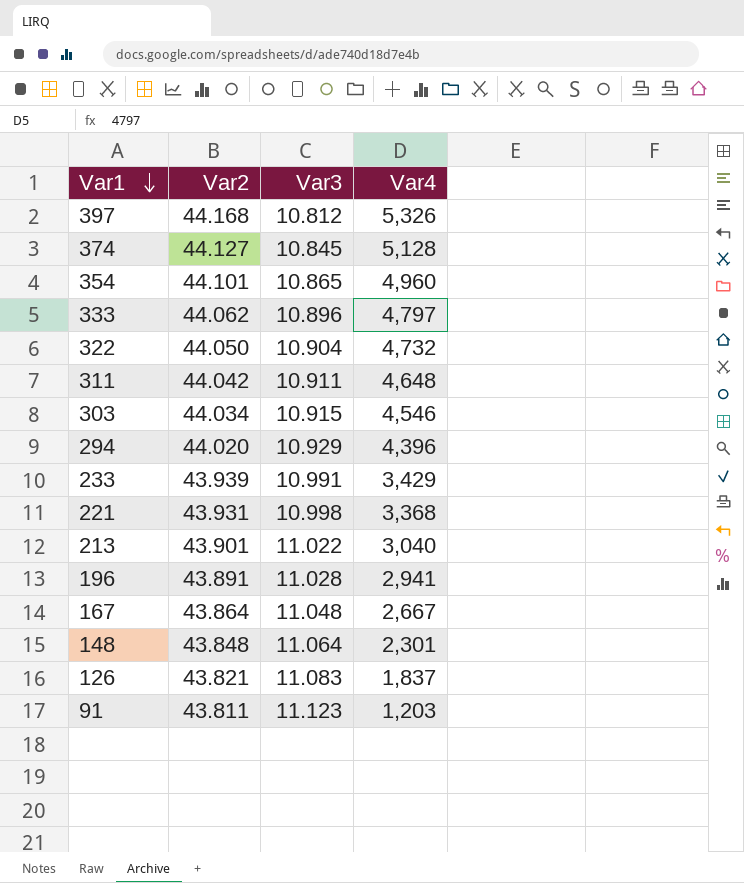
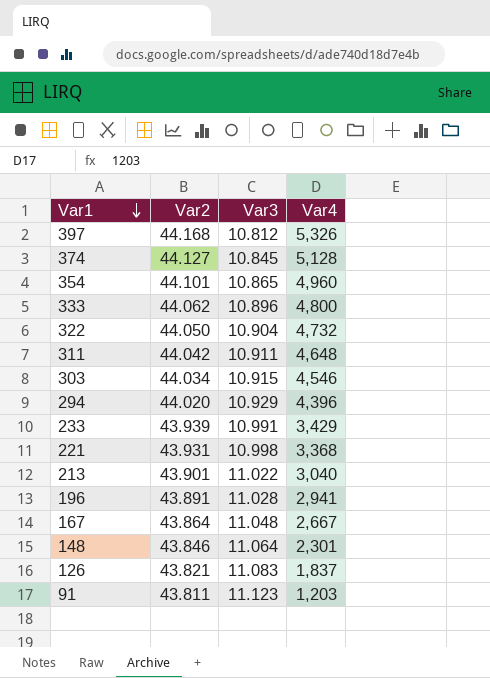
333 | Var4: 4,797 -> 4,800
148 | Var2: 43.848 -> 43.846

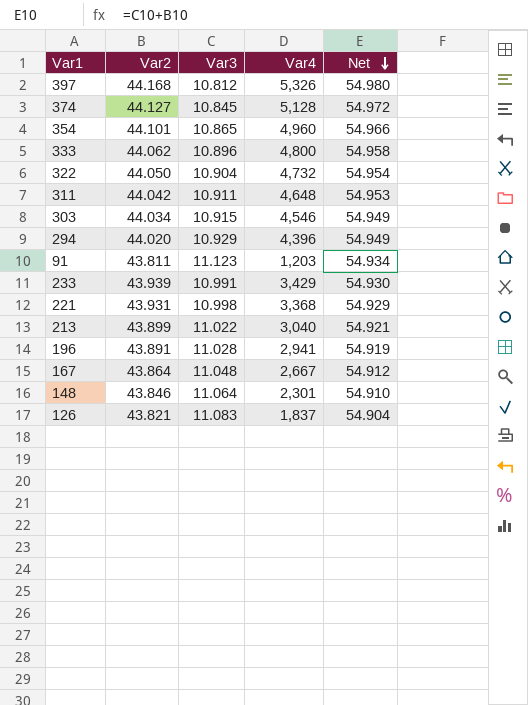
row order: Var1 descending -> Net descending
column Net | formula: none -> [Var2] + [Var3]
213 | Var2: 43.901 -> 43.899

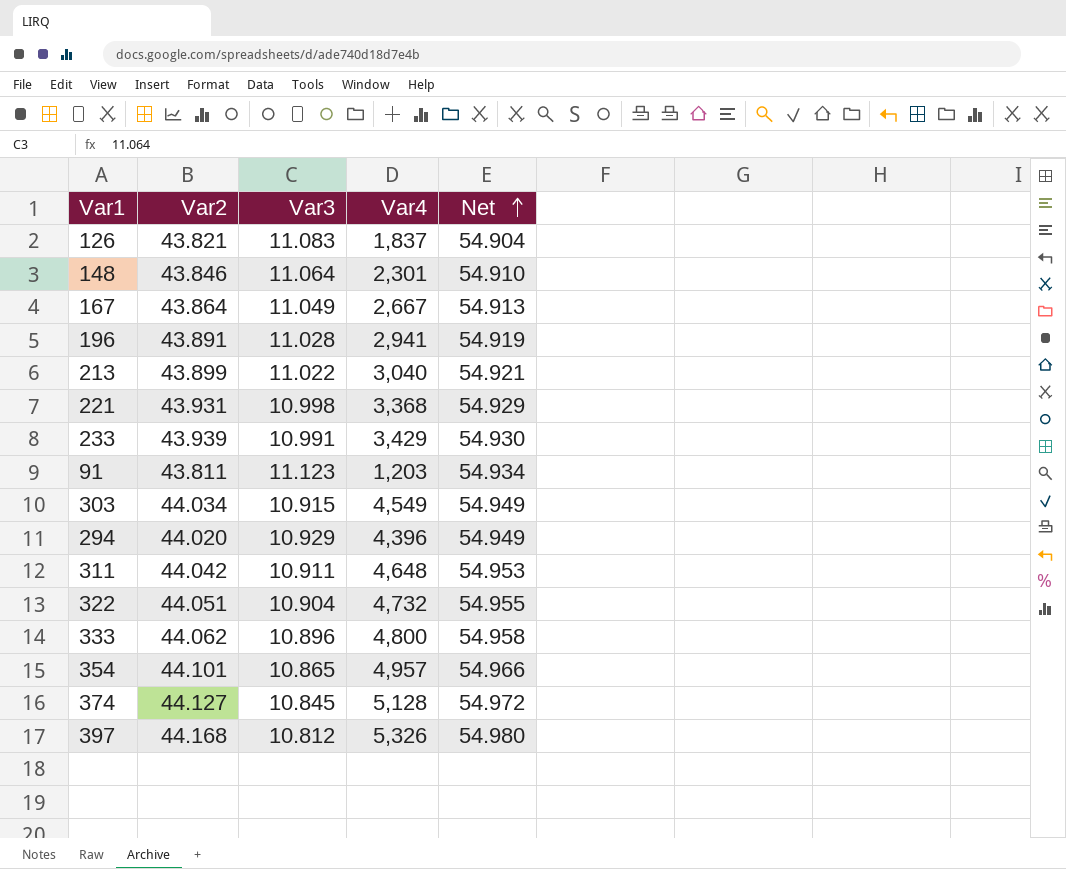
row order: Net descending -> Net ascending
167 | Var3: 11.048 -> 11.049
167 | Net: 54.912 -> 54.913
303 | Var4: 4,546 -> 4,549
322 | Var2: 44.050 -> 44.051
322 | Net: 54.954 -> 54.955
354 | Var4: 4,960 -> 4,957

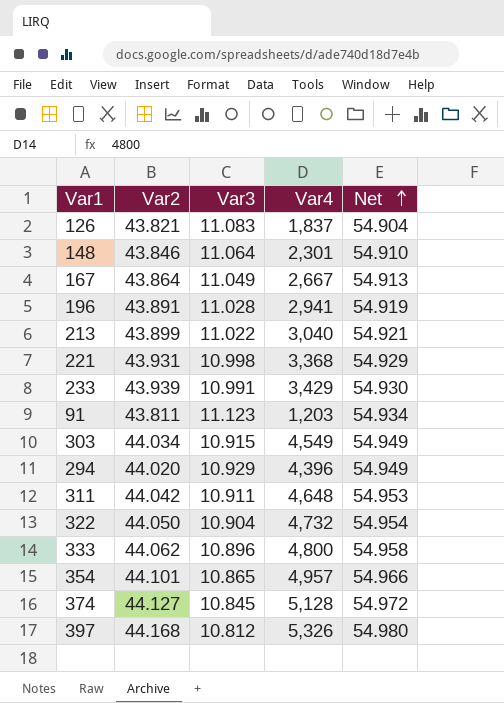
322 | Var2: 44.051 -> 44.050
322 | Net: 54.955 -> 54.954

